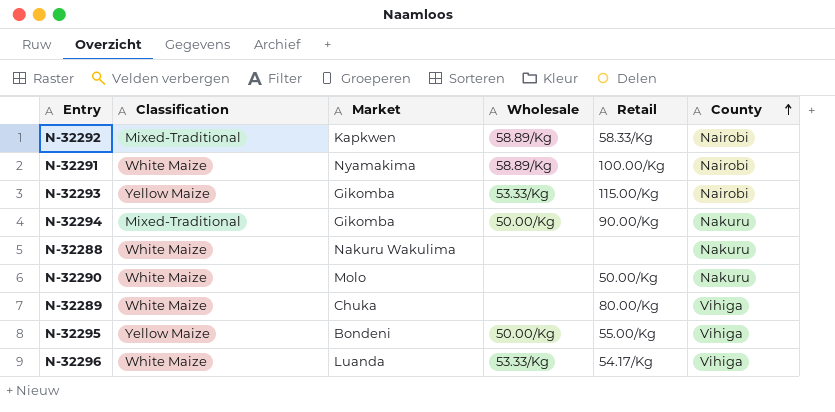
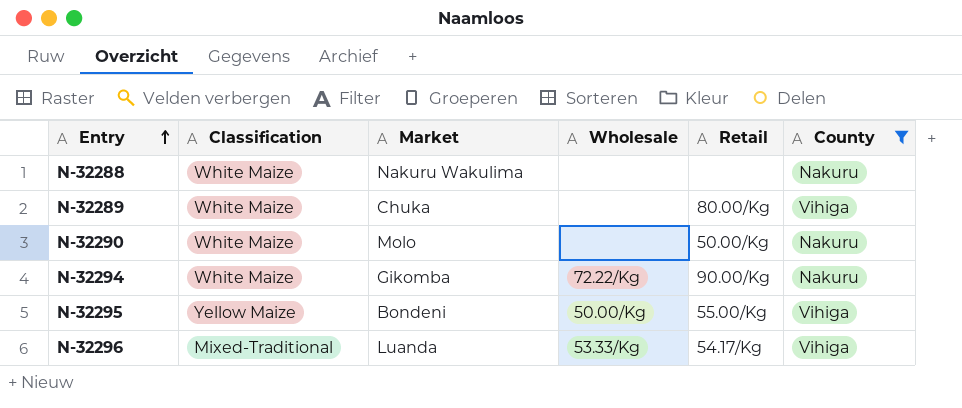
filter: none -> County != Nairobi
row order: County ascending -> Entry ascending
N-32294 | Classification: Mixed-Traditional -> White Maize
N-32294 | Wholesale: 50.00/Kg -> 72.22/Kg
N-32296 | Classification: White Maize -> Mixed-Traditional

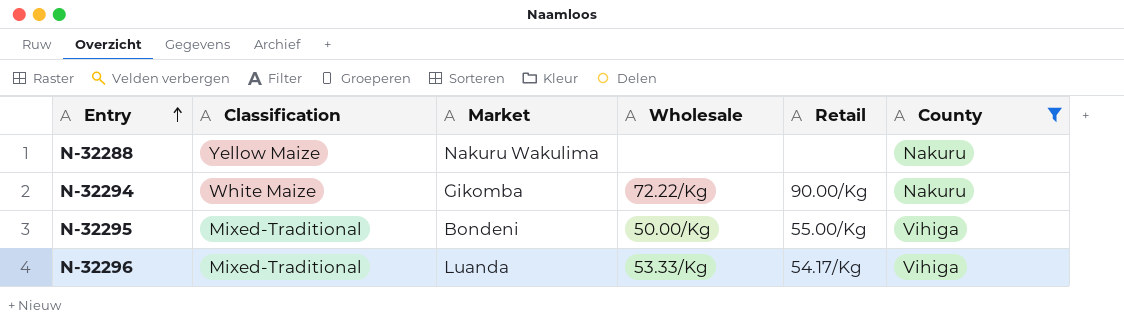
row N-32289: White Maize | Chuka | none | 80.00/Kg | Vihiga -> none
row N-32290: White Maize | Molo | none | 50.00/Kg | Nakuru -> none
N-32288 | Classification: White Maize -> Yellow Maize
N-32295 | Classification: Yellow Maize -> Mixed-Traditional

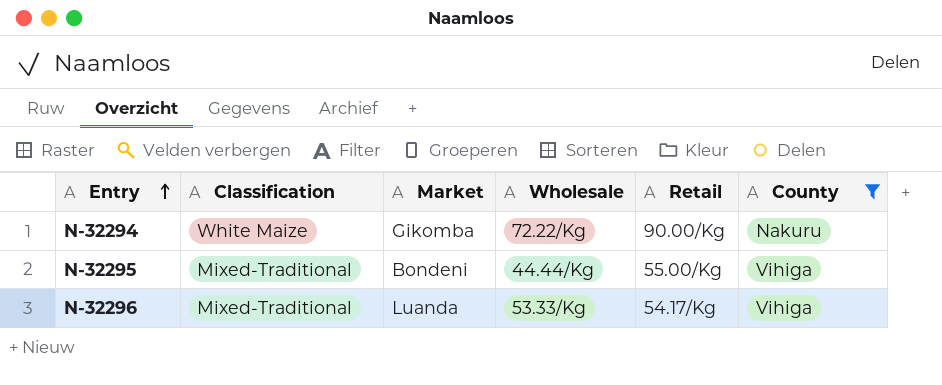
row N-32288: Yellow Maize | Nakuru Wakulima | none | none | Nakuru -> none
N-32295 | Wholesale: 50.00/Kg -> 44.44/Kg

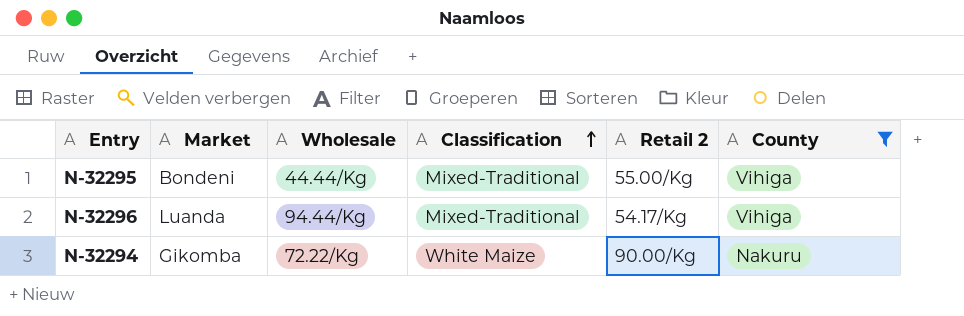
row order: Entry ascending -> Classification ascending
column Classification | position: 2 -> 4
column name: Retail -> Retail 2
N-32296 | Wholesale: 53.33/Kg -> 94.44/Kg

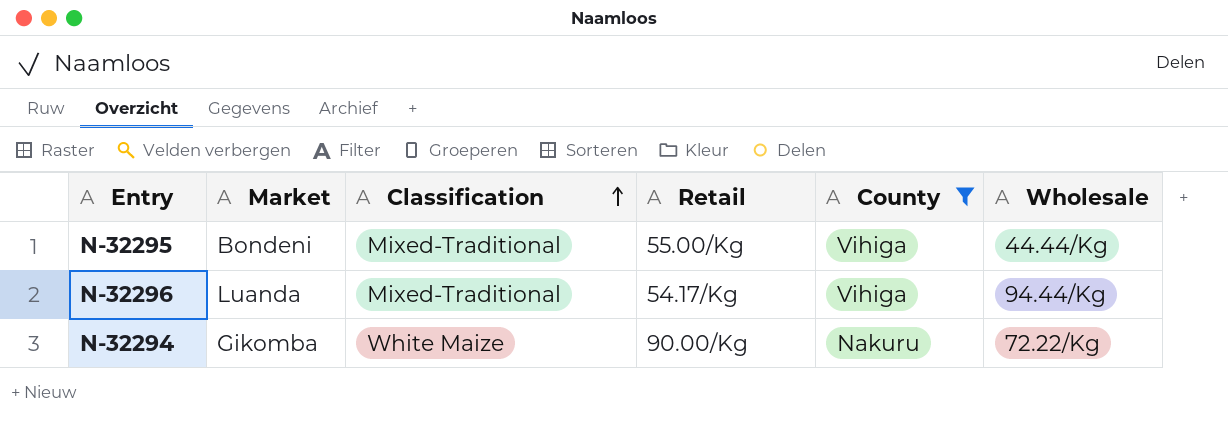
column name: Retail 2 -> Retail
column Wholesale | position: 3 -> 6

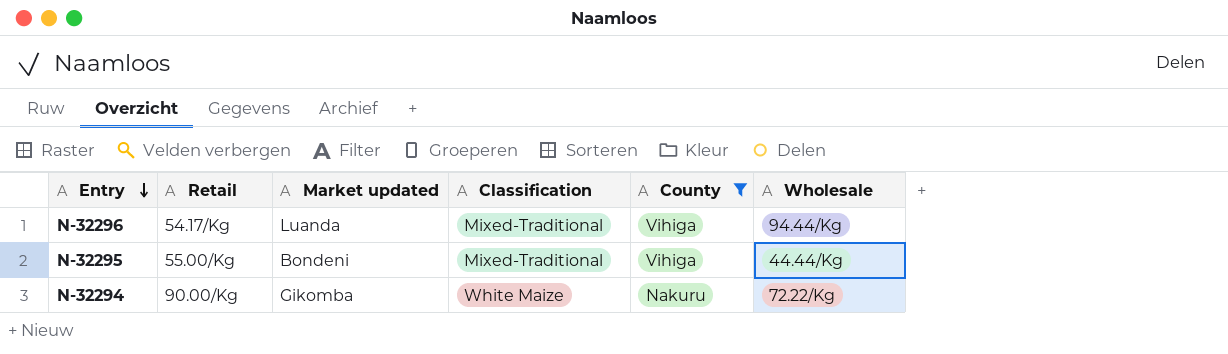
row order: Classification ascending -> Entry descending
column Retail | position: 4 -> 2
column name: Market -> Market updated

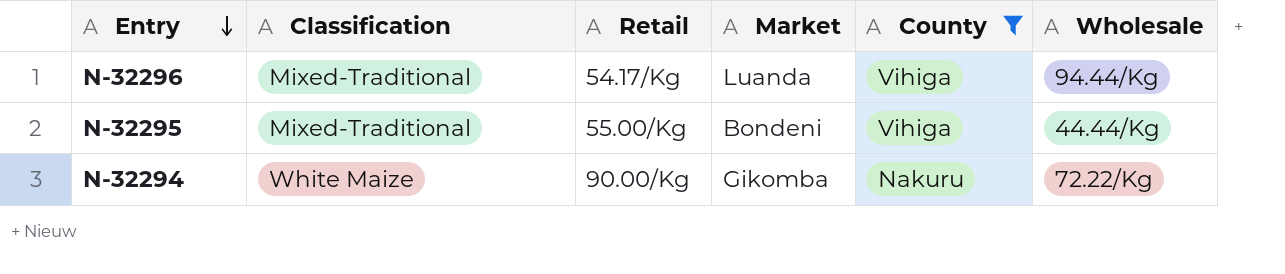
column Classification | position: 4 -> 2
column name: Market updated -> Market

